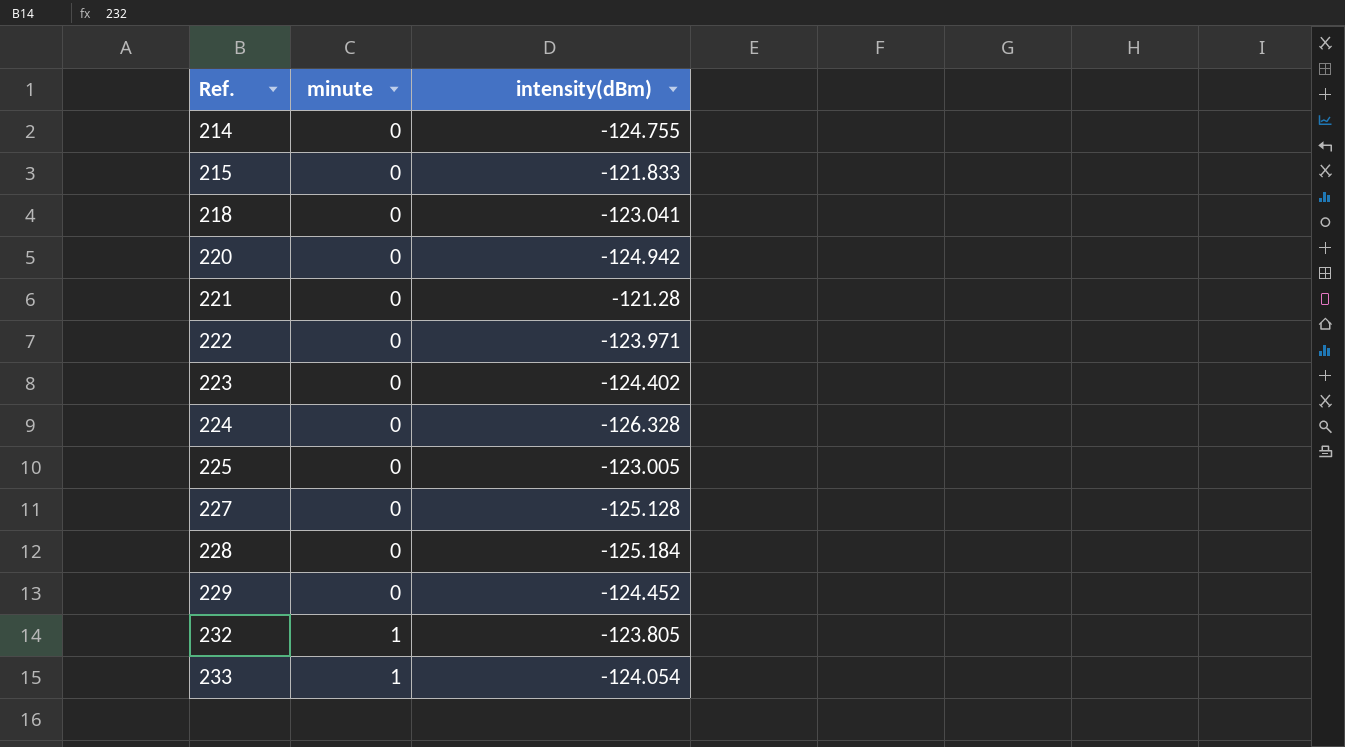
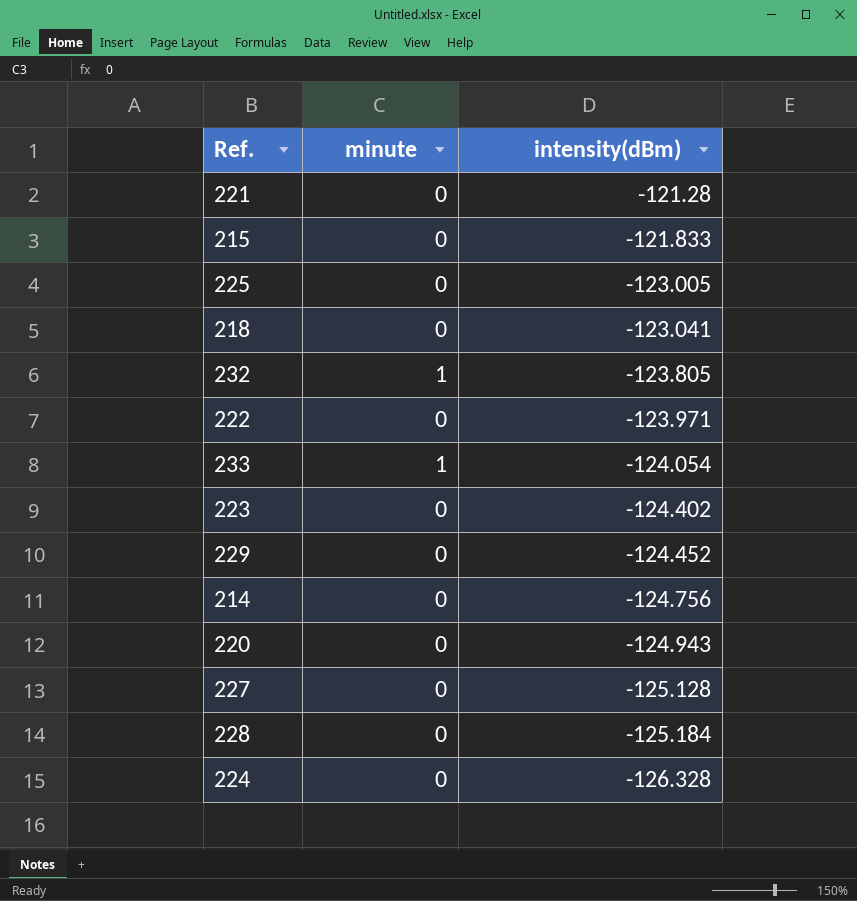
row order: Ref. ascending -> intensity(dBm) descending
214 | intensity(dBm): -124.755 -> -124.756
220 | intensity(dBm): -124.942 -> -124.943

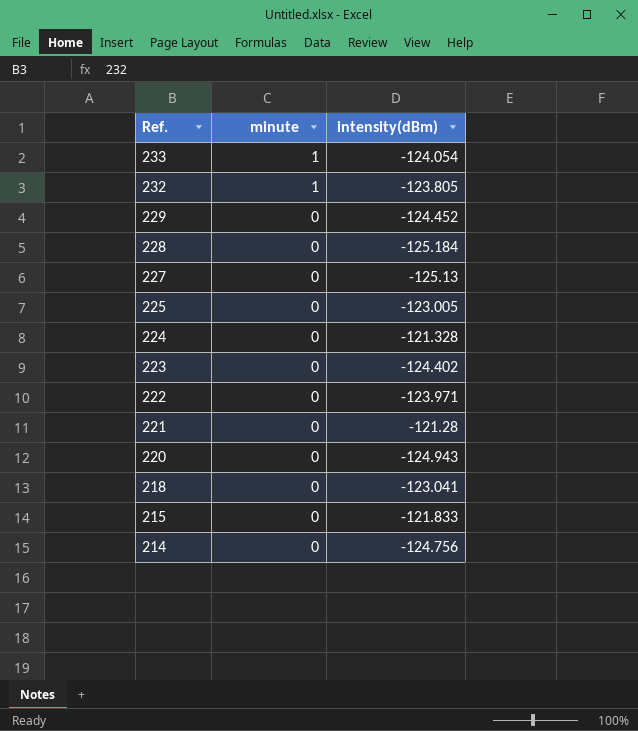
row order: intensity(dBm) descending -> Ref. descending
227 | intensity(dBm): -125.128 -> -125.13
224 | intensity(dBm): -126.328 -> -121.328

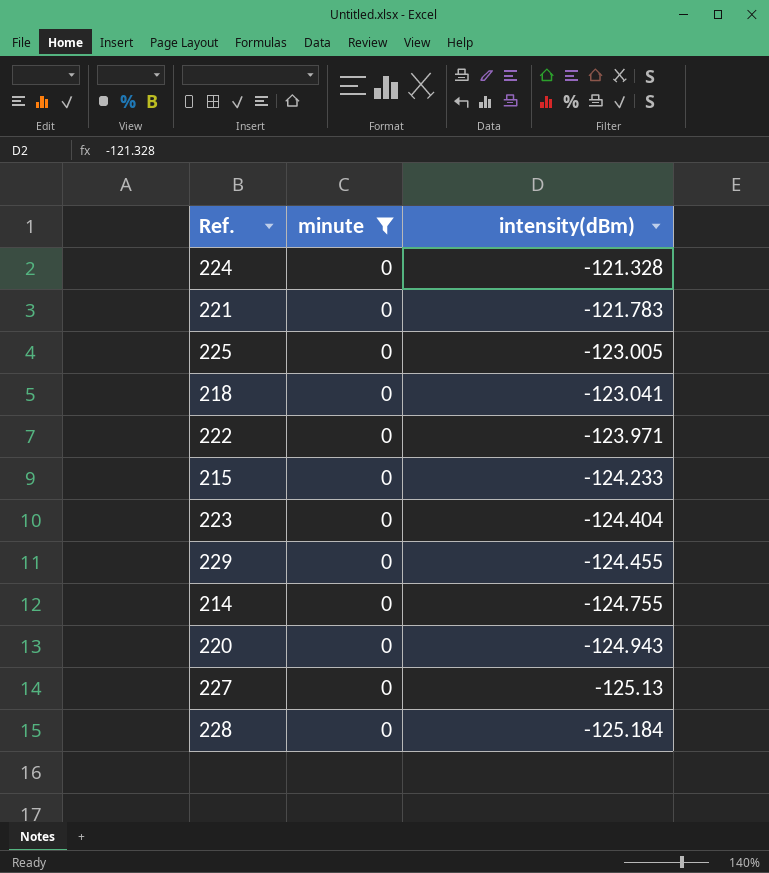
filter: none -> minute = 0
row order: Ref. descending -> intensity(dBm) descending
221 | intensity(dBm): -121.28 -> -121.783
215 | intensity(dBm): -121.833 -> -124.233
223 | intensity(dBm): -124.402 -> -124.404
229 | intensity(dBm): -124.452 -> -124.455
214 | intensity(dBm): -124.756 -> -124.755

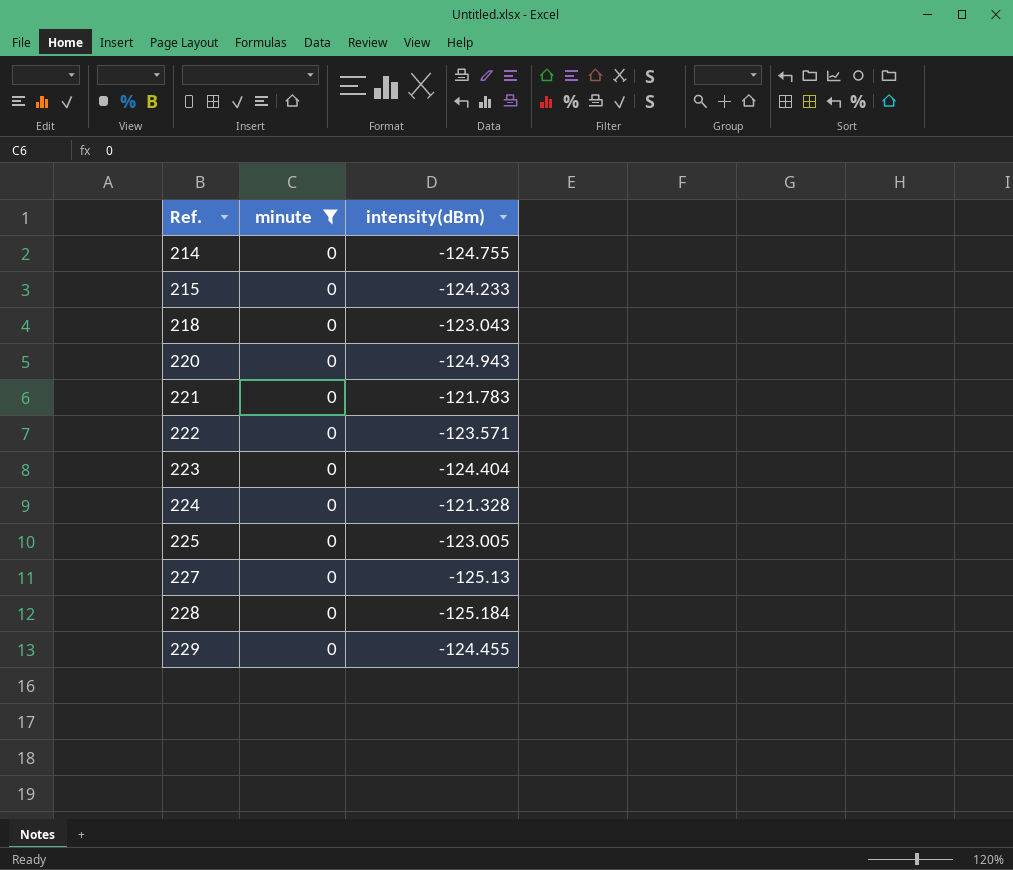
row order: intensity(dBm) descending -> Ref. ascending
218 | intensity(dBm): -123.041 -> -123.043
222 | intensity(dBm): -123.971 -> -123.571

